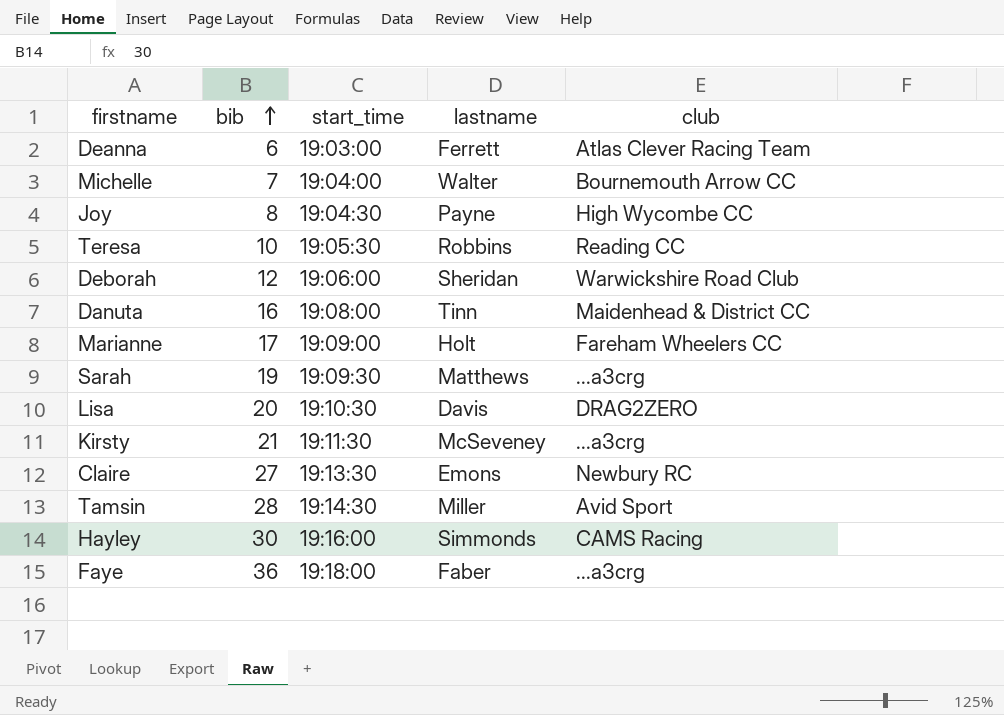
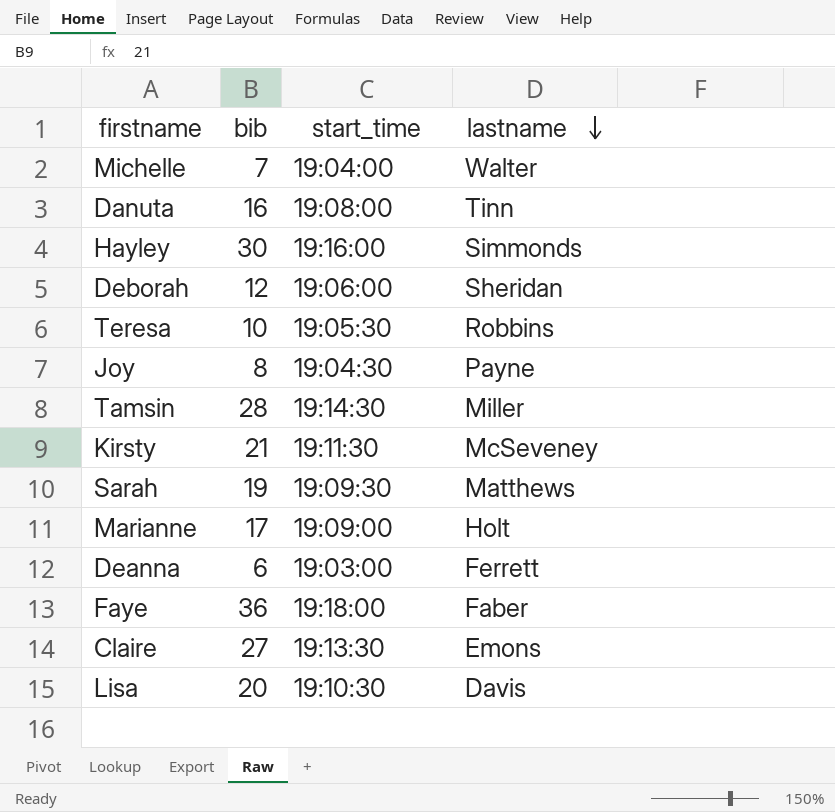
row order: bib ascending -> lastname descending
column club | position: 5 -> none

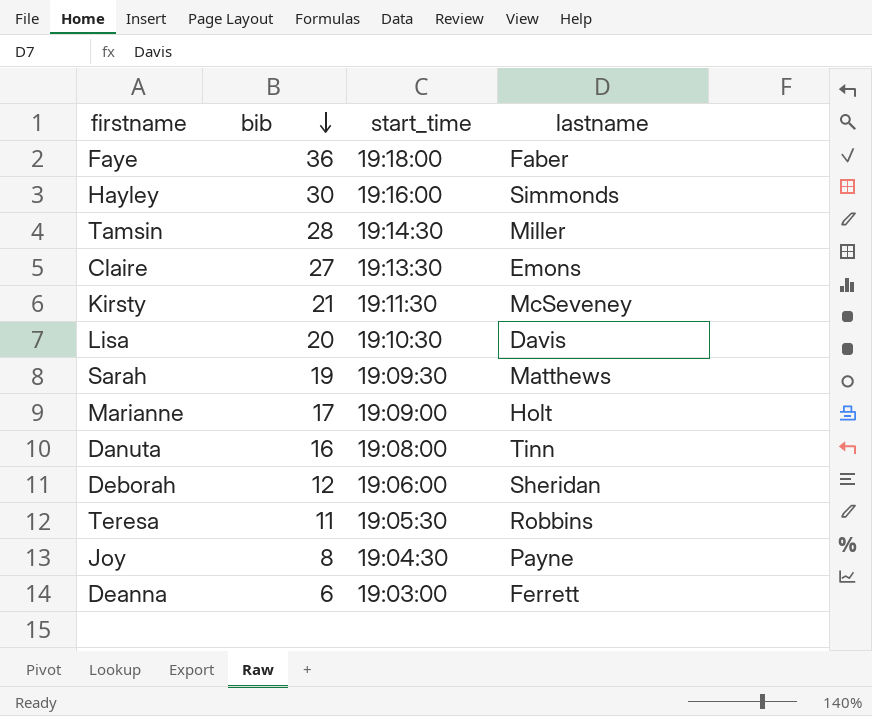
row order: lastname descending -> bib descending
row Michelle: 7 | 19:04:00 | Walter -> none
Teresa | bib: 10 -> 11

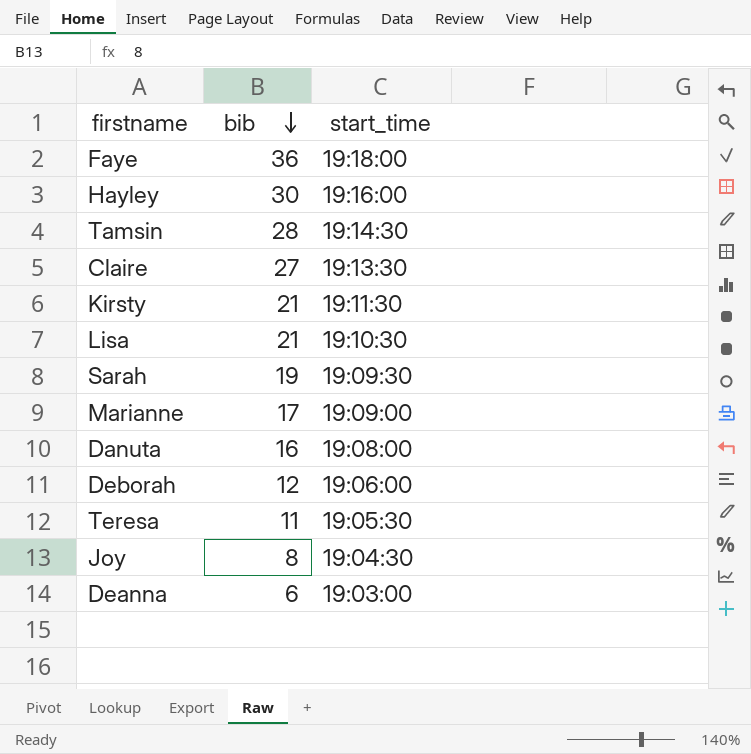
column lastname | position: 4 -> none
Lisa | bib: 20 -> 21

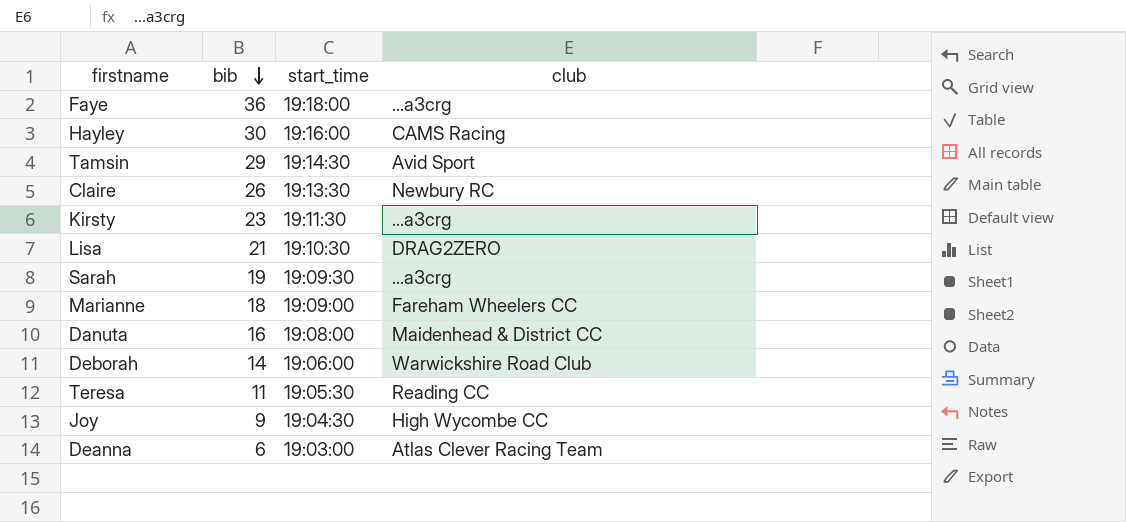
column club | position: none -> 4
Tamsin | bib: 28 -> 29
Claire | bib: 27 -> 26
Kirsty | bib: 21 -> 23
Marianne | bib: 17 -> 18
Deborah | bib: 12 -> 14
Joy | bib: 8 -> 9

